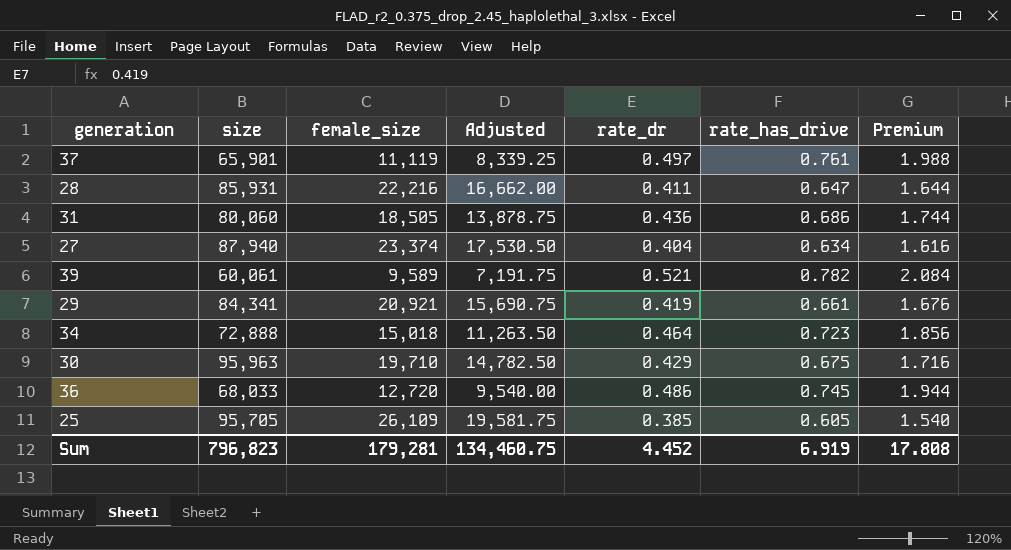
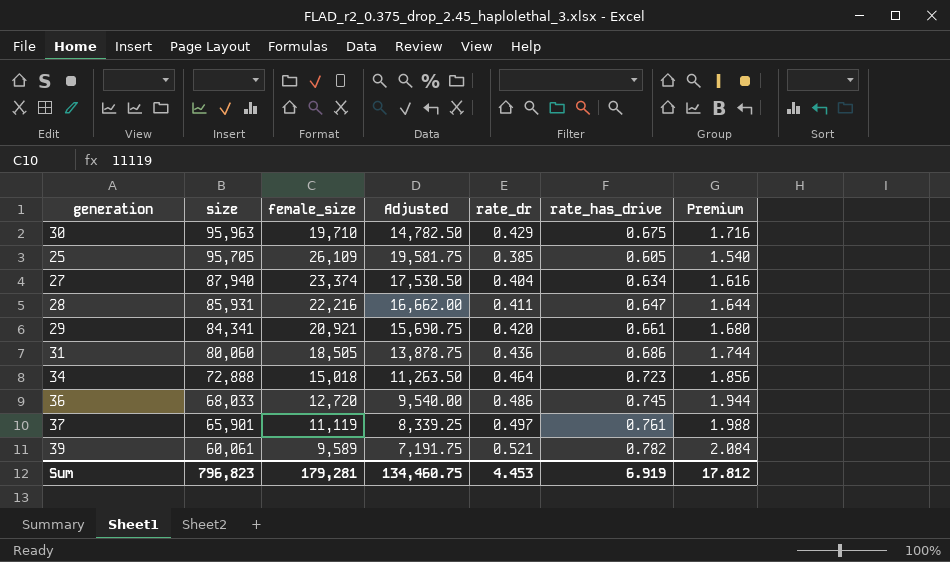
row order: none -> size descending
29 | rate_dr: 0.419 -> 0.420
29 | Premium: 1.676 -> 1.680
Sum | rate_dr: 4.452 -> 4.453
Sum | Premium: 17.808 -> 17.812

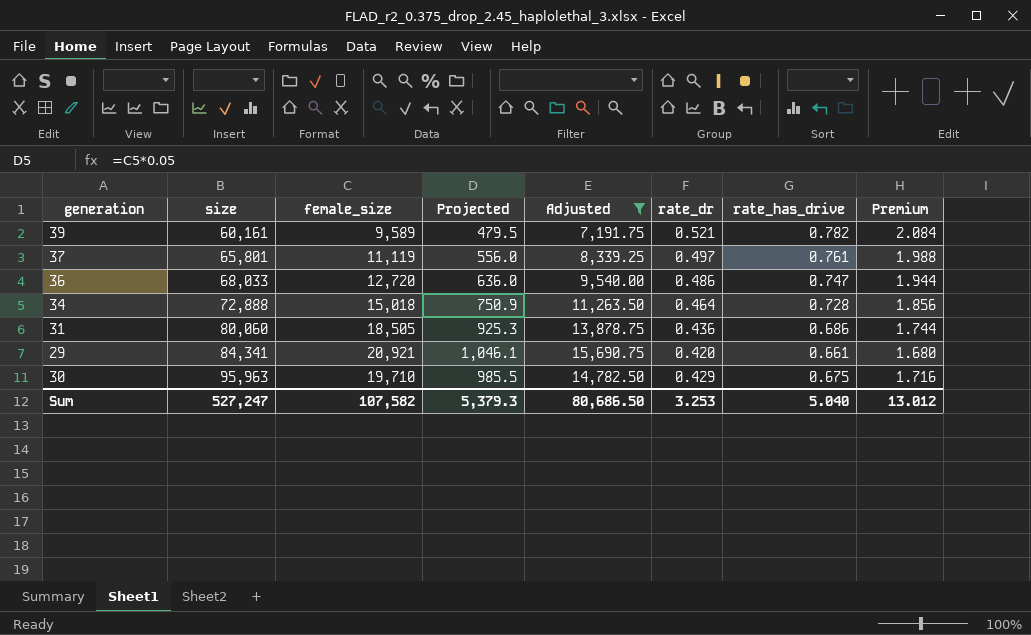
filter: none -> Adjusted <= 15,690.75
row order: size descending -> size ascending
column Projected | formula: none -> [female_size] * 0.05
39 | size: 60,061 -> 60,161
37 | size: 65,901 -> 65,801
36 | rate_has_drive: 0.745 -> 0.747
34 | rate_has_drive: 0.723 -> 0.728
Sum | size: 796,823 -> 527,247
Sum | female_size: 179,281 -> 107,582
Sum | Adjusted: 134,460.75 -> 80,686.50
Sum | rate_dr: 4.453 -> 3.253
Sum | rate_has_drive: 6.919 -> 5.040
Sum | Premium: 17.812 -> 13.012

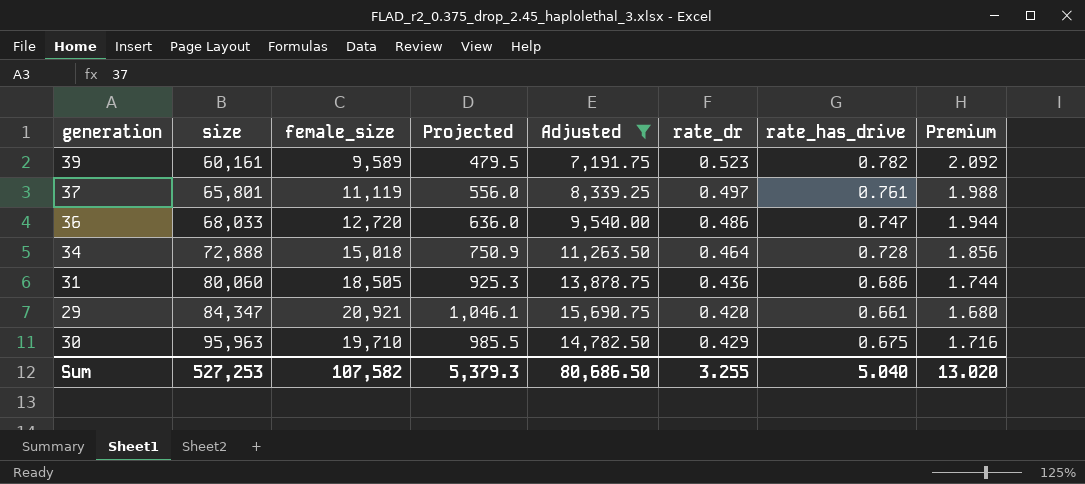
39 | rate_dr: 0.521 -> 0.523
39 | Premium: 2.084 -> 2.092
29 | size: 84,341 -> 84,347
Sum | size: 527,247 -> 527,253
Sum | rate_dr: 3.253 -> 3.255
Sum | Premium: 13.012 -> 13.020

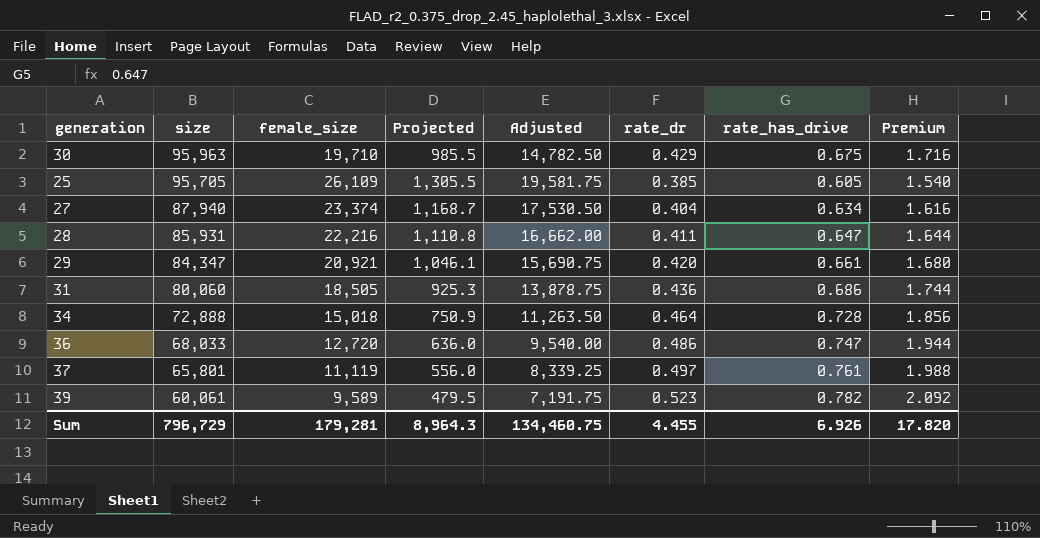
filter: Adjusted <= 15,690.75 -> none
row order: size ascending -> size descending
39 | size: 60,161 -> 60,061
Sum | size: 527,253 -> 796,729
Sum | female_size: 107,582 -> 179,281
Sum | Projected: 5,379.3 -> 8,964.3
Sum | Adjusted: 80,686.50 -> 134,460.75
Sum | rate_dr: 3.255 -> 4.455
Sum | rate_has_drive: 5.040 -> 6.926
Sum | Premium: 13.020 -> 17.820

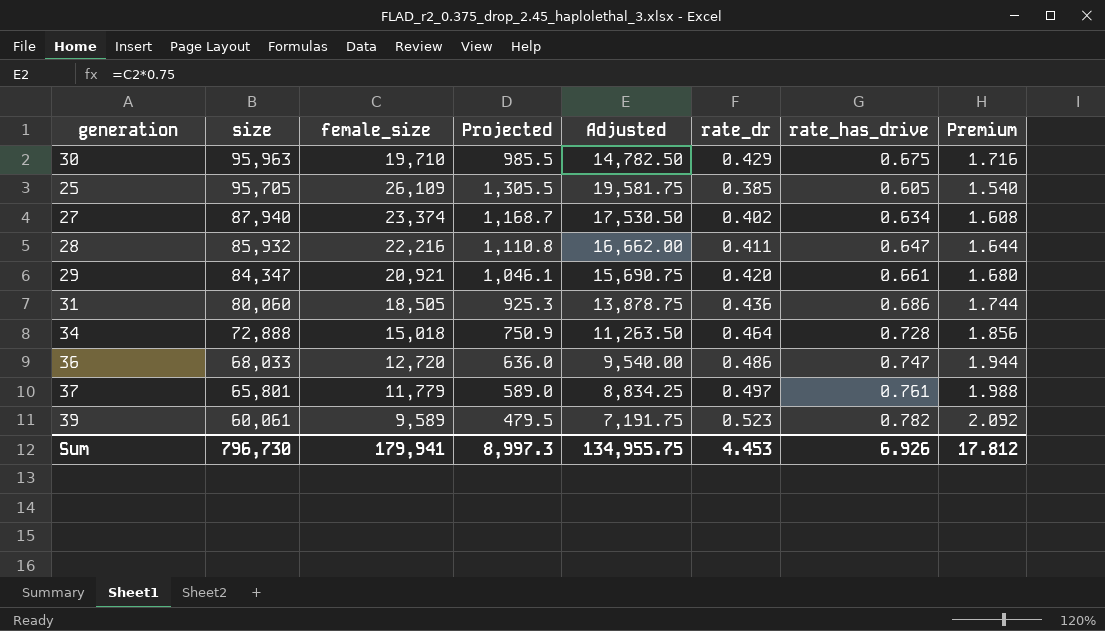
27 | rate_dr: 0.404 -> 0.402
27 | Premium: 1.616 -> 1.608
28 | size: 85,931 -> 85,932
37 | female_size: 11,119 -> 11,779
37 | Projected: 556.0 -> 589.0
37 | Adjusted: 8,339.25 -> 8,834.25
Sum | size: 796,729 -> 796,730
Sum | female_size: 179,281 -> 179,941
Sum | Projected: 8,964.3 -> 8,997.3
Sum | Adjusted: 134,460.75 -> 134,955.75
Sum | rate_dr: 4.455 -> 4.453
Sum | Premium: 17.820 -> 17.812

